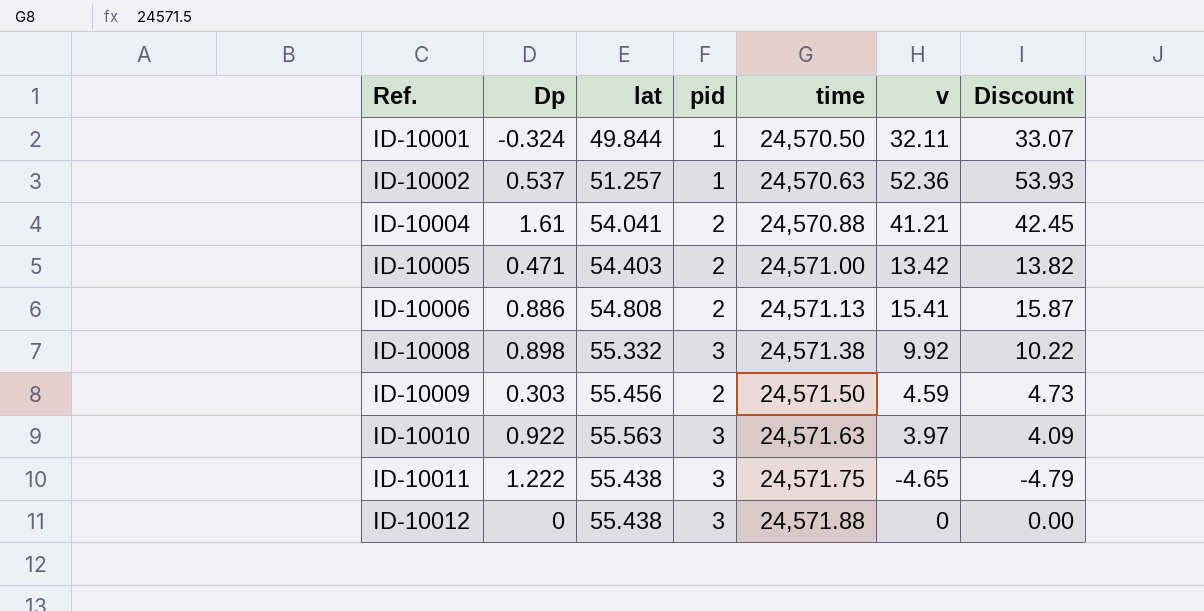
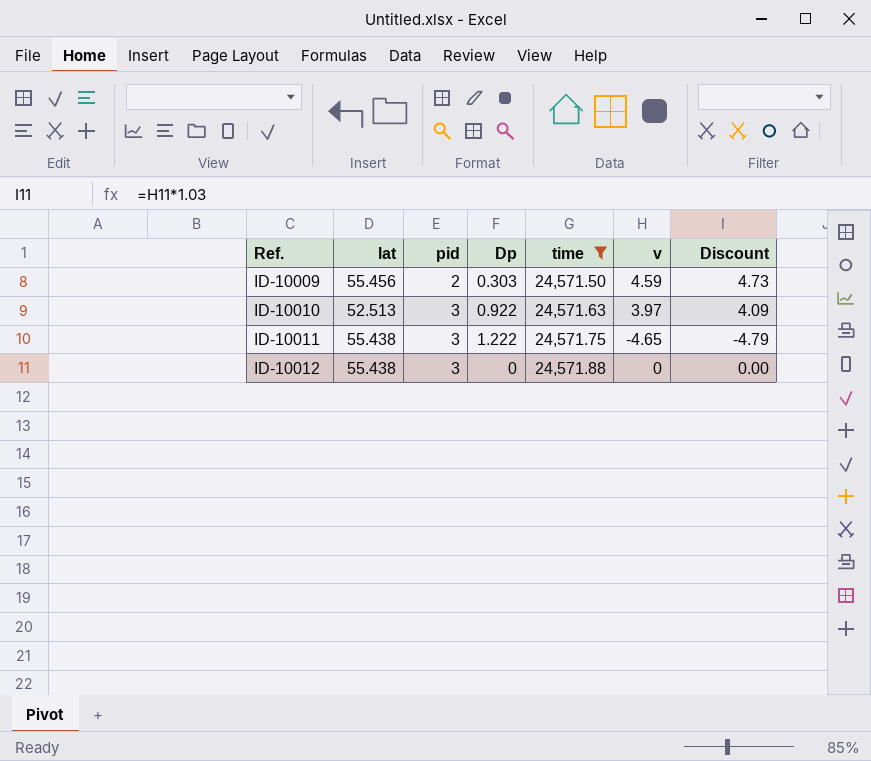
filter: none -> time >= 24,571.50
column Dp | position: 2 -> 4
ID-10010 | lat: 55.563 -> 52.513

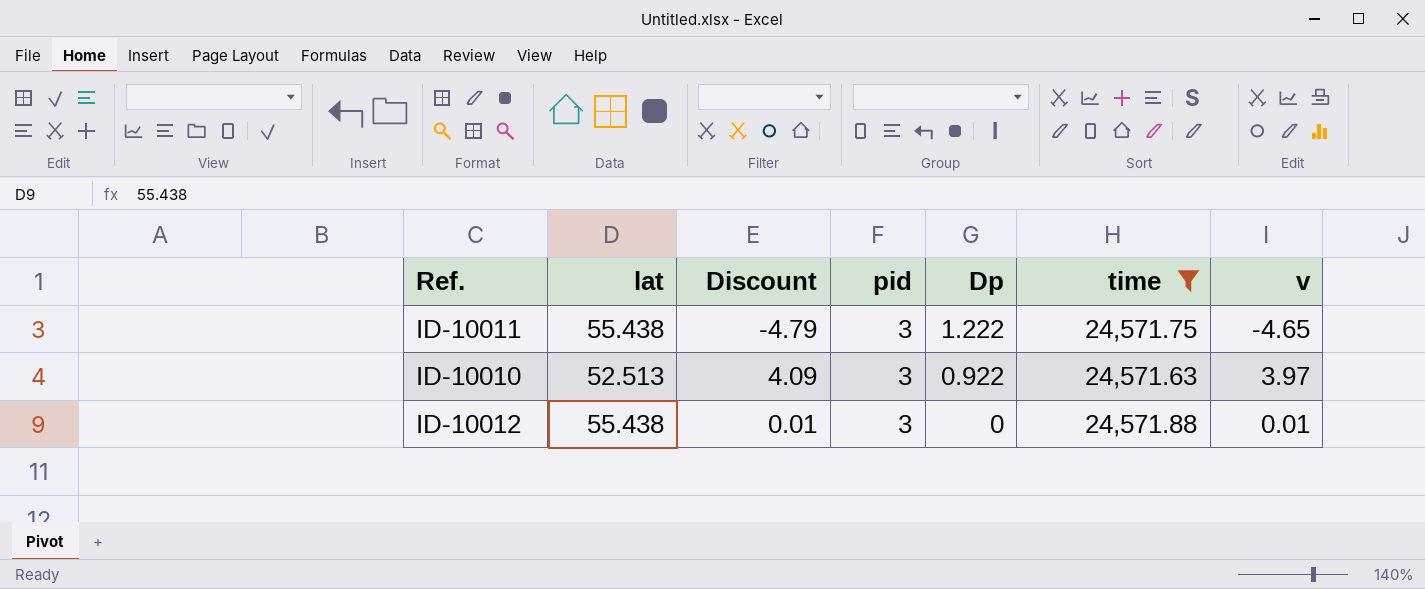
row order: Ref. ascending -> Dp descending
column Discount | position: 7 -> 3
row ID-10009: 55.456 | 2 | 0.303 | 24,571.50 | 4.59 | 4.73 -> none
ID-10012 | Discount: 0.00 -> 0.01
ID-10012 | v: 0 -> 0.01

